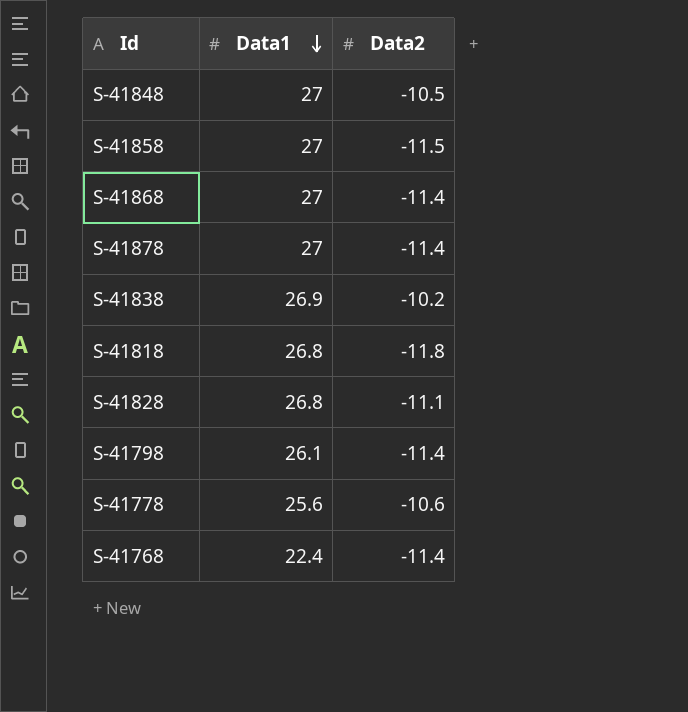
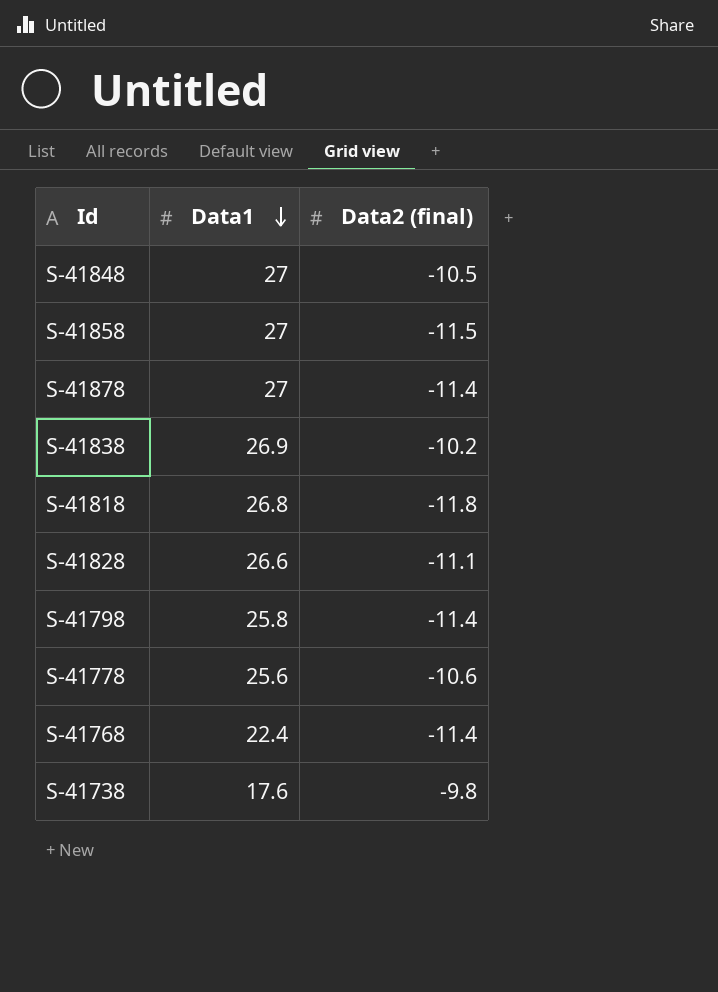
column name: Data2 -> Data2 (final)
row S-41868: 27 | -11.4 -> none
S-41828 | Data1: 26.8 -> 26.6
S-41798 | Data1: 26.1 -> 25.8
row S-41738: none -> 17.6 | -9.8

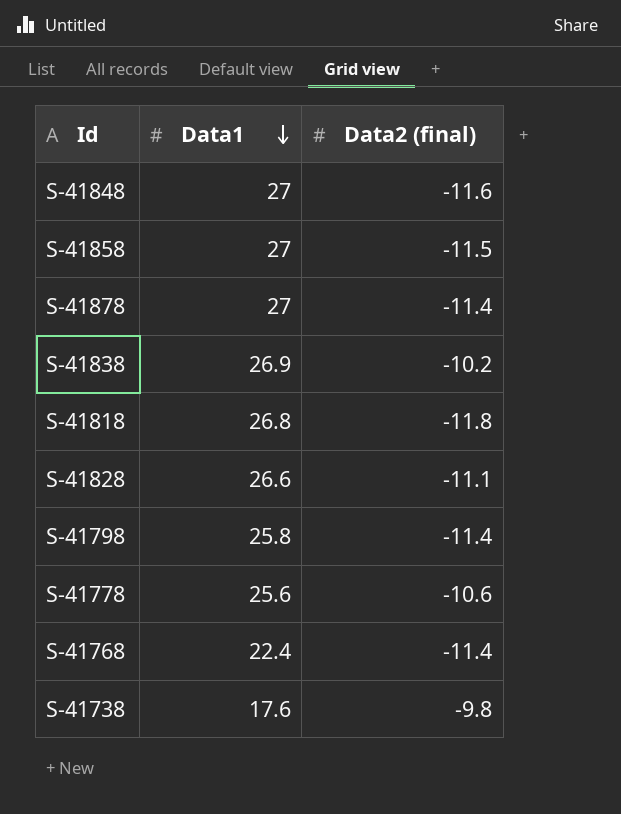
S-41848 | Data2 (final): -10.5 -> -11.6

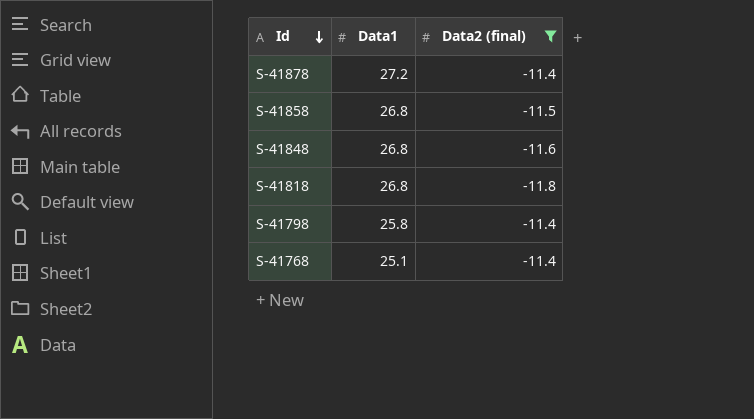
filter: none -> Data2 (final) <= -11.4
row order: Data1 descending -> Id descending
S-41878 | Data1: 27 -> 27.2
S-41858 | Data1: 27 -> 26.8
S-41848 | Data1: 27 -> 26.8
S-41768 | Data1: 22.4 -> 25.1

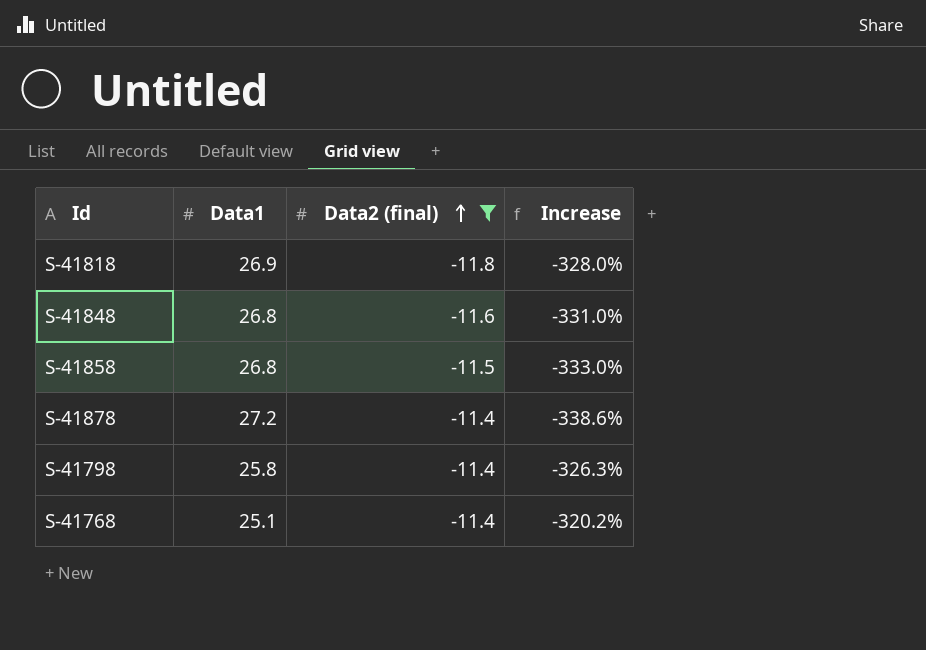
row order: Id descending -> Data2 (final) ascending
column Increase | formula: none -> ([Data1] - [Data2 (final)]) / [Data2 (final)]
S-41818 | Data1: 26.8 -> 26.9

